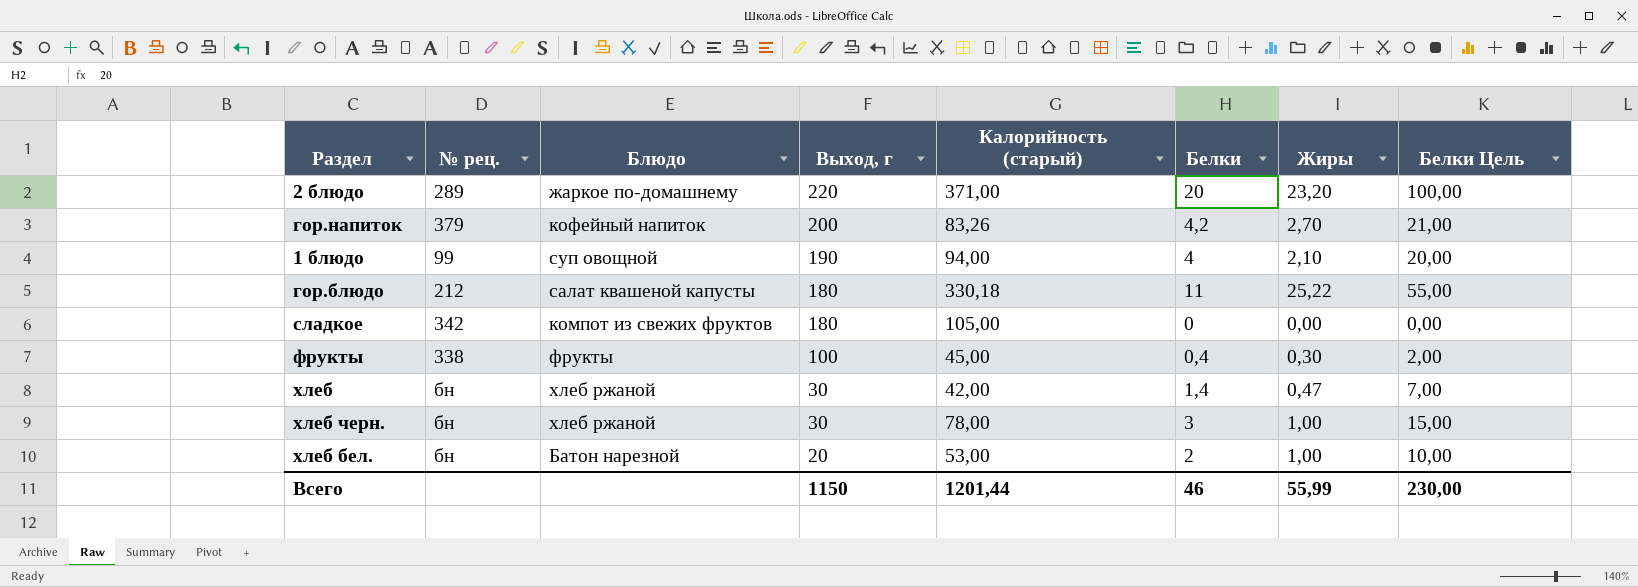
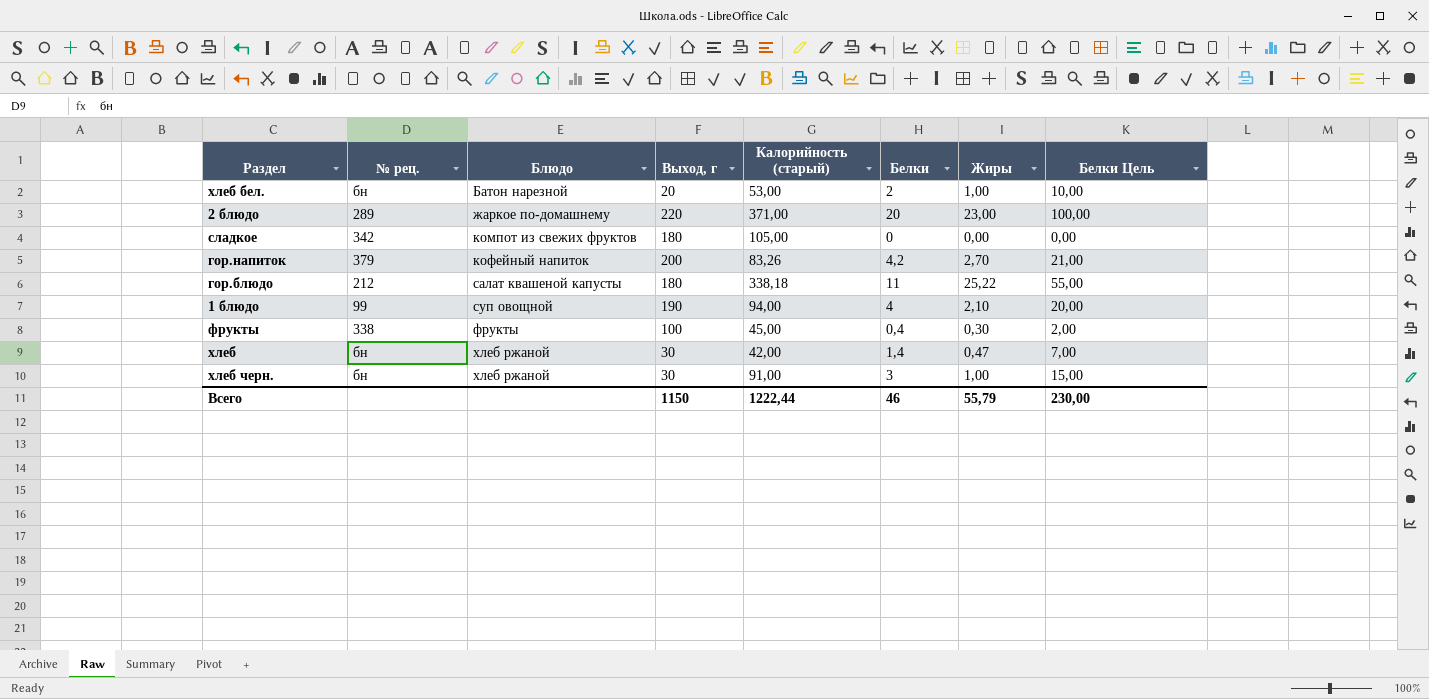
row order: Выход, г descending -> Блюдо ascending
2 блюдо | Жиры: 23,20 -> 23,00
гор.блюдо | Калорийность (старый): 330,18 -> 338,18
хлеб черн. | Калорийность (старый): 78,00 -> 91,00
Всего | Калорийность (старый): 1201,44 -> 1222,44
Всего | Жиры: 55,99 -> 55,79

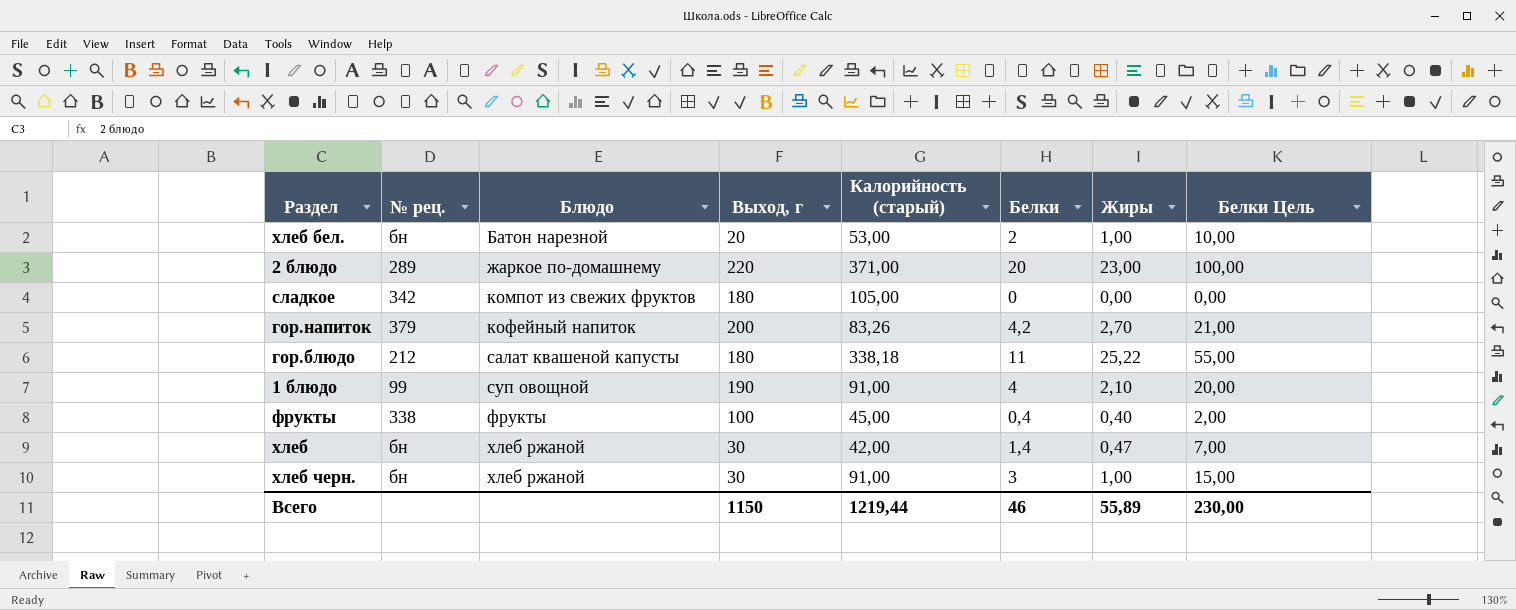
1 блюдо | Калорийность (старый): 94,00 -> 91,00
фрукты | Жиры: 0,30 -> 0,40
Всего | Калорийность (старый): 1222,44 -> 1219,44
Всего | Жиры: 55,79 -> 55,89

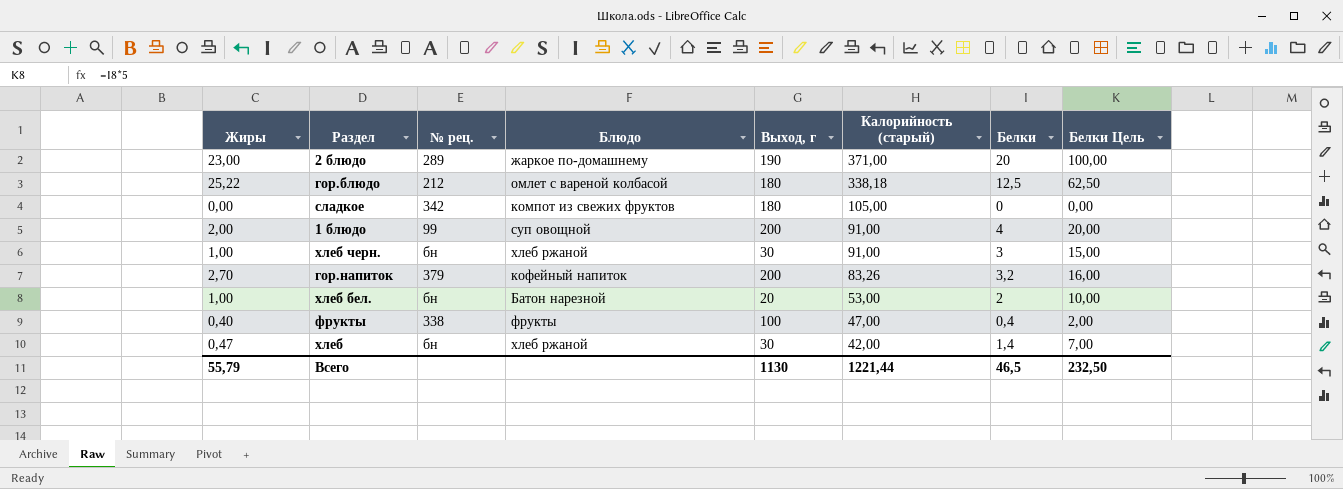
row order: Блюдо ascending -> Калорийность (старый) descending
column Жиры | position: 7 -> 1
2 блюдо | Выход, г: 220 -> 190
гор.блюдо | Блюдо: салат квашеной капусты -> омлет с вареной колбасой
гор.блюдо | Белки: 11 -> 12,5
гор.блюдо | Белки Цель: 55,00 -> 62,50
1 блюдо | Жиры: 2,10 -> 2,00
1 блюдо | Выход, г: 190 -> 200
гор.напиток | Белки: 4,2 -> 3,2
гор.напиток | Белки Цель: 21,00 -> 16,00
фрукты | Калорийность (старый): 45,00 -> 47,00
Всего | Жиры: 55,89 -> 55,79
Всего | Выход, г: 1150 -> 1130
Всего | Калорийность (старый): 1219,44 -> 1221,44
Всего | Белки: 46 -> 46,5
Всего | Белки Цель: 230,00 -> 232,50

